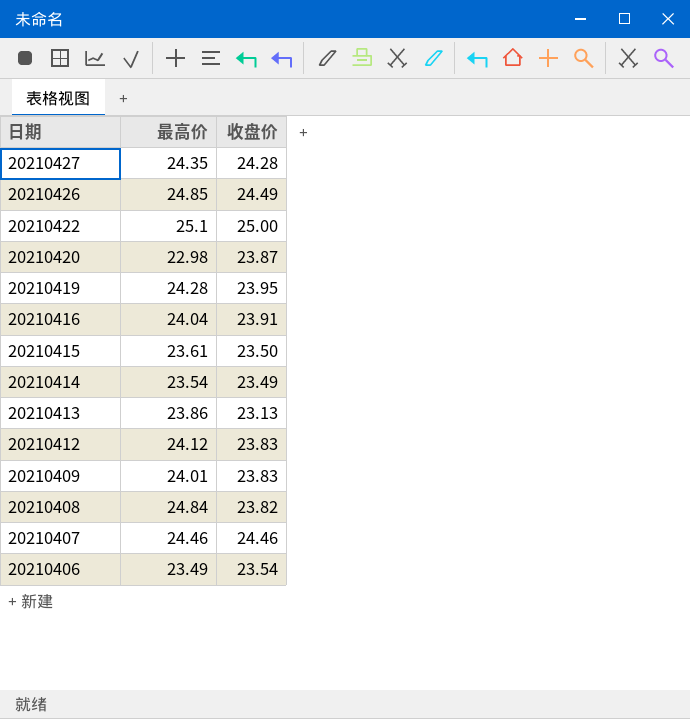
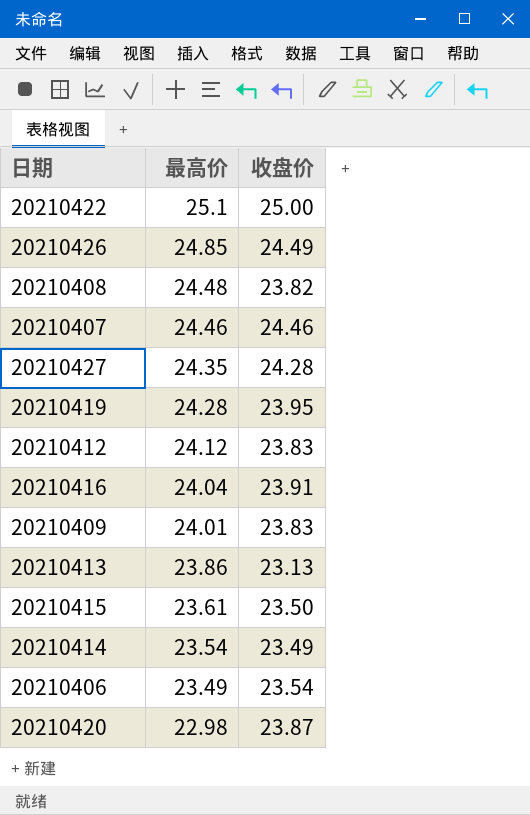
row order: 日期 descending -> 最高价 descending
20210408 | 最高价: 24.84 -> 24.48

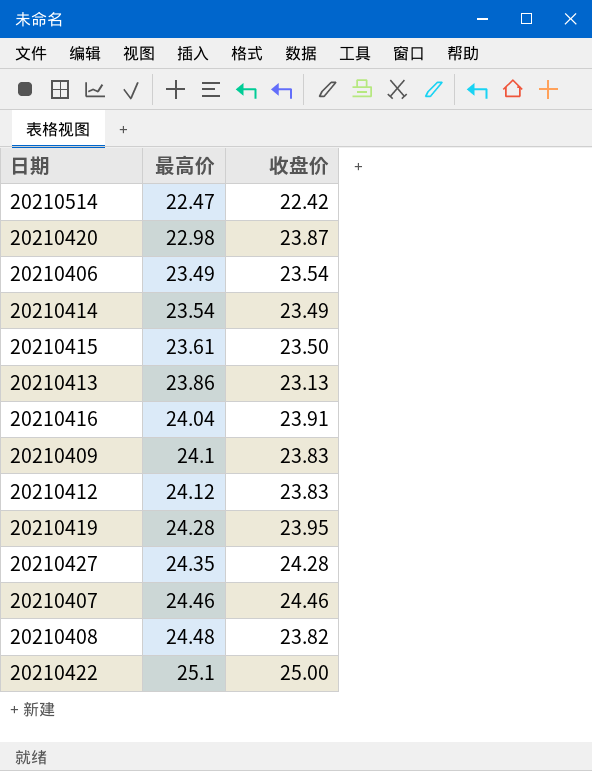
row order: 最高价 descending -> 最高价 ascending
row 20210426: 24.85 | 24.49 -> none
row 20210514: none -> 22.47 | 22.42
20210409 | 最高价: 24.01 -> 24.1

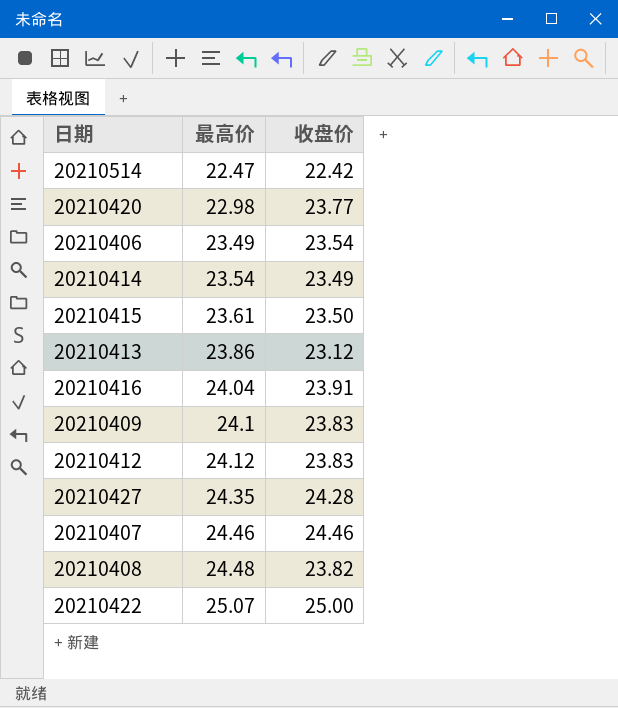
row 20210419: 24.28 | 23.95 -> none
20210420 | 收盘价: 23.87 -> 23.77
20210413 | 收盘价: 23.13 -> 23.12
20210422 | 最高价: 25.1 -> 25.07

